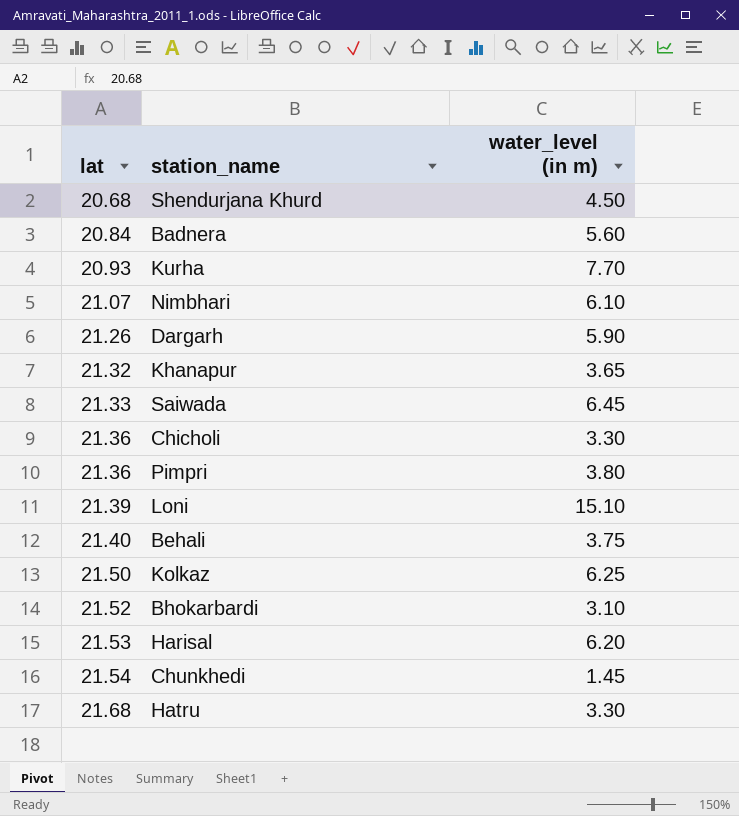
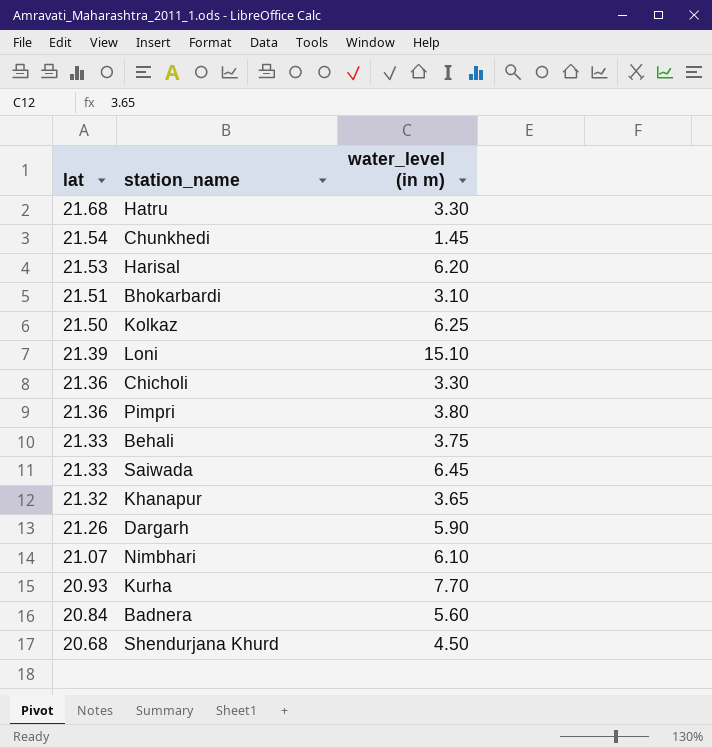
row order: lat ascending -> lat descending
Bhokarbardi | lat: 21.52 -> 21.51
Behali | lat: 21.40 -> 21.33

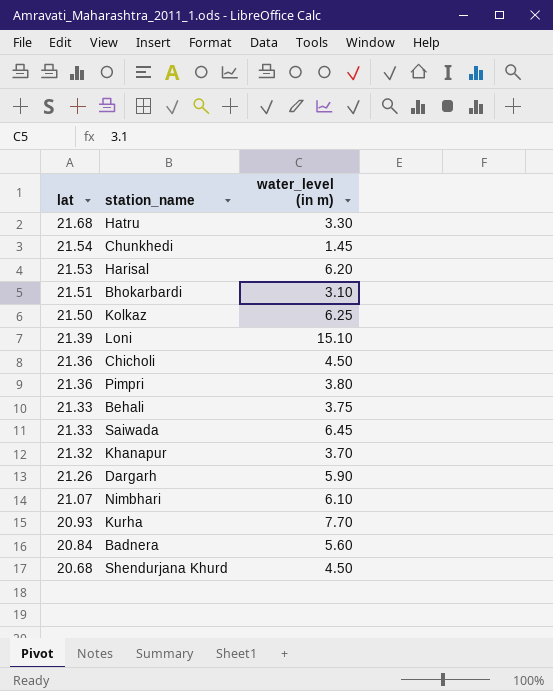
Chicholi | water_level (in m): 3.30 -> 4.50
Khanapur | water_level (in m): 3.65 -> 3.70

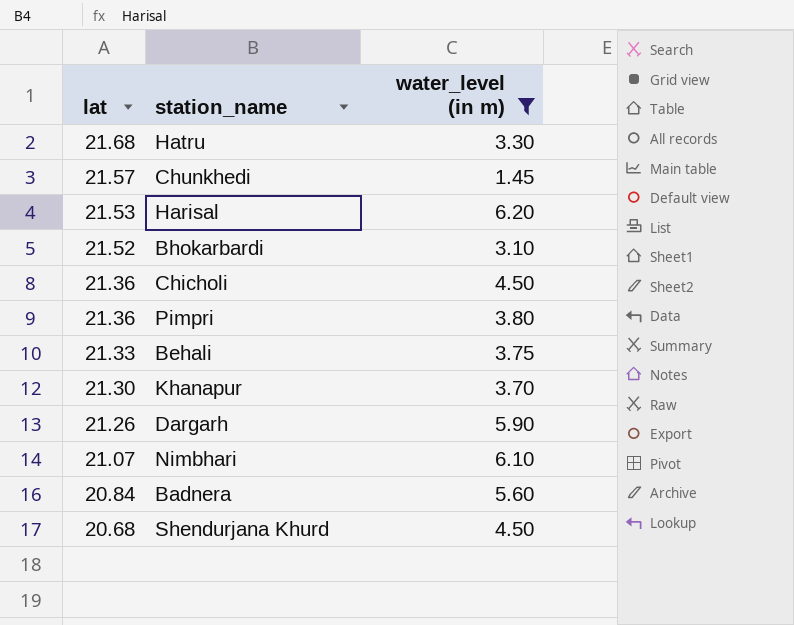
filter: none -> water_level (in m) <= 6.20
Chunkhedi | lat: 21.54 -> 21.57
Bhokarbardi | lat: 21.51 -> 21.52
Khanapur | lat: 21.32 -> 21.30

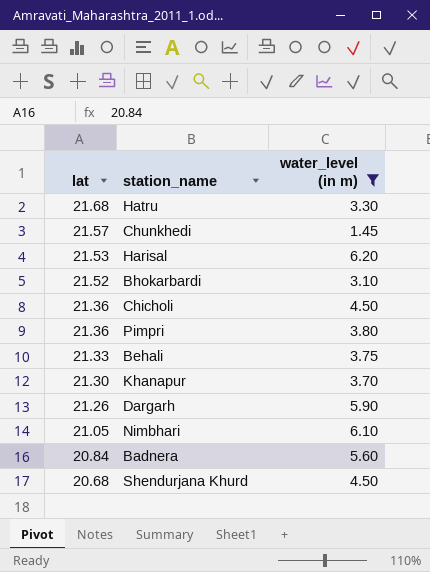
Nimbhari | lat: 21.07 -> 21.05

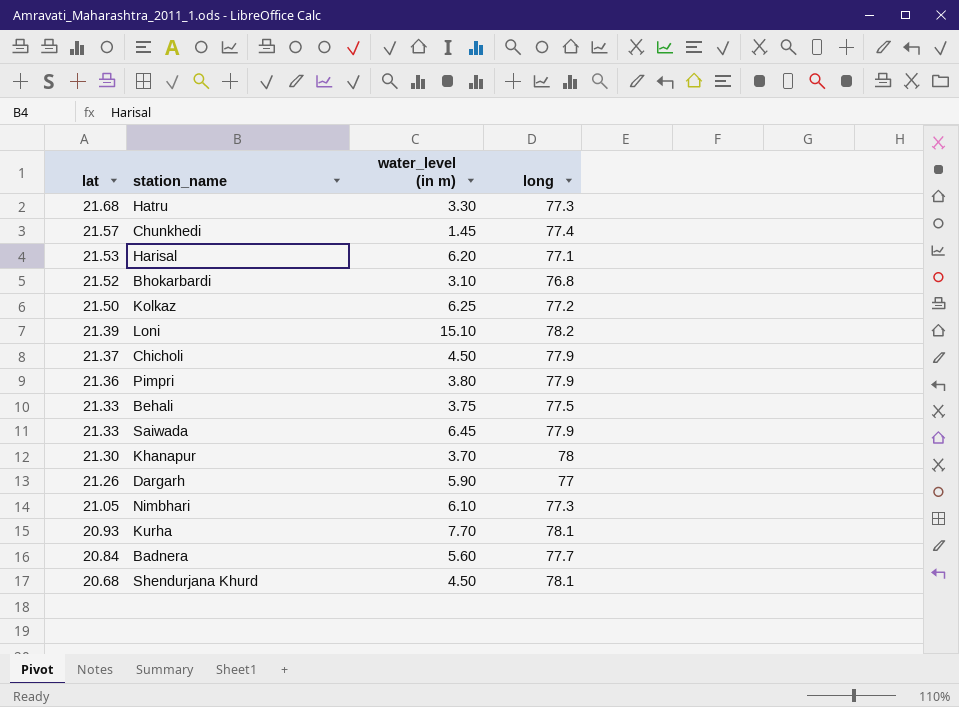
filter: water_level (in m) <= 6.20 -> none
column long | position: none -> 4
Chicholi | lat: 21.36 -> 21.37

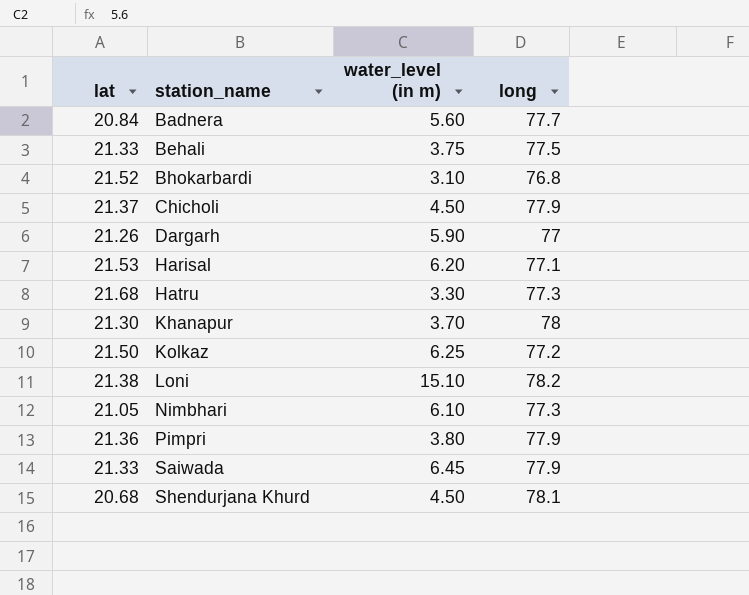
row order: lat descending -> station_name ascending
row Chunkhedi: 21.57 | 1.45 | 77.4 -> none
row Kurha: 20.93 | 7.70 | 78.1 -> none
Loni | lat: 21.39 -> 21.38

